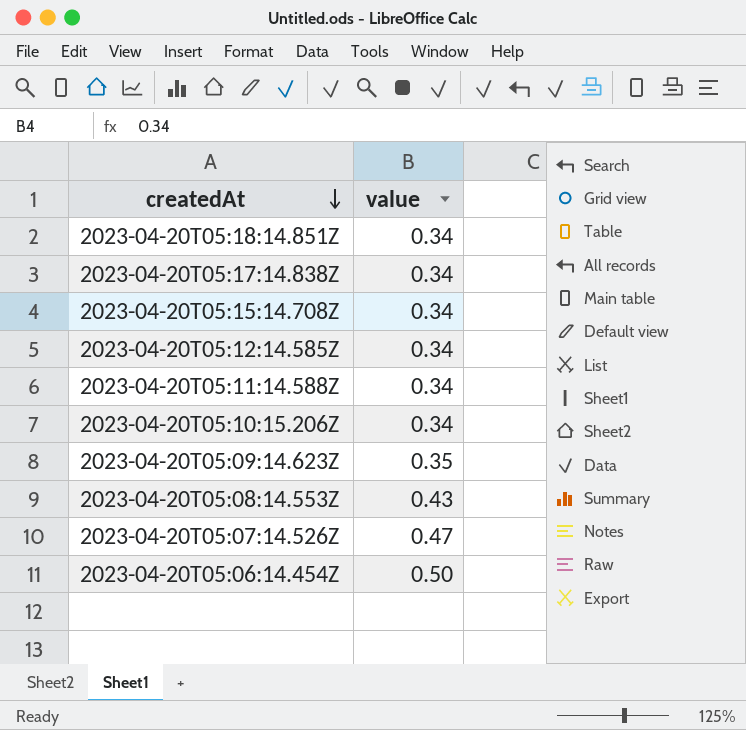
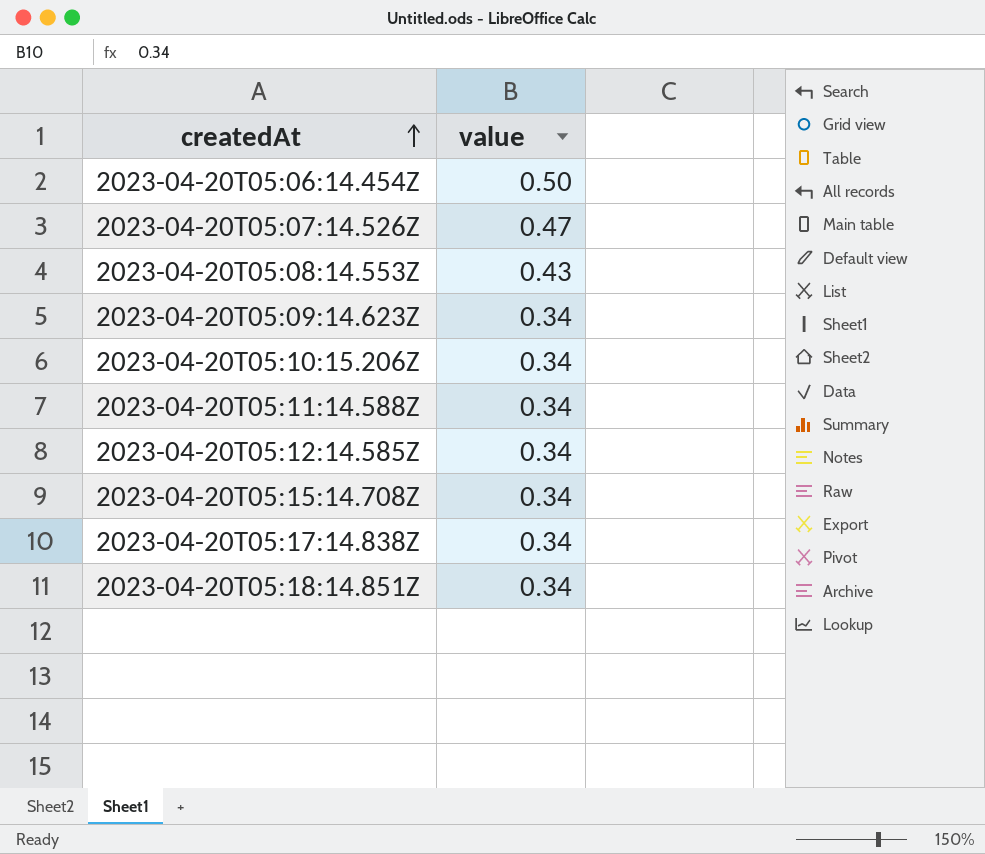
row order: createdAt descending -> createdAt ascending
2023-04-20T05:09:14.623Z | value: 0.35 -> 0.34

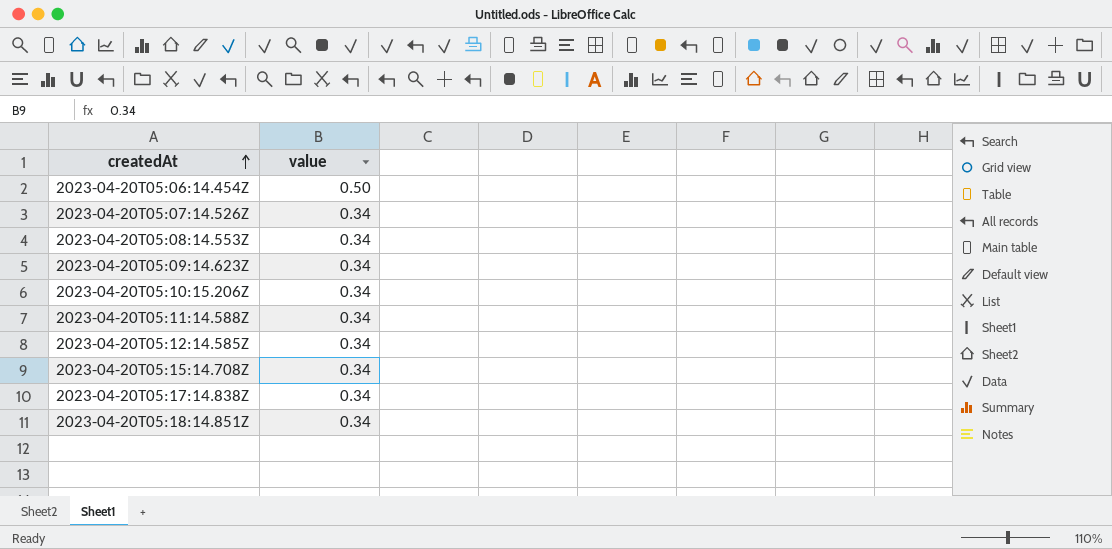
2023-04-20T05:07:14.526Z | value: 0.47 -> 0.34
2023-04-20T05:08:14.553Z | value: 0.43 -> 0.34

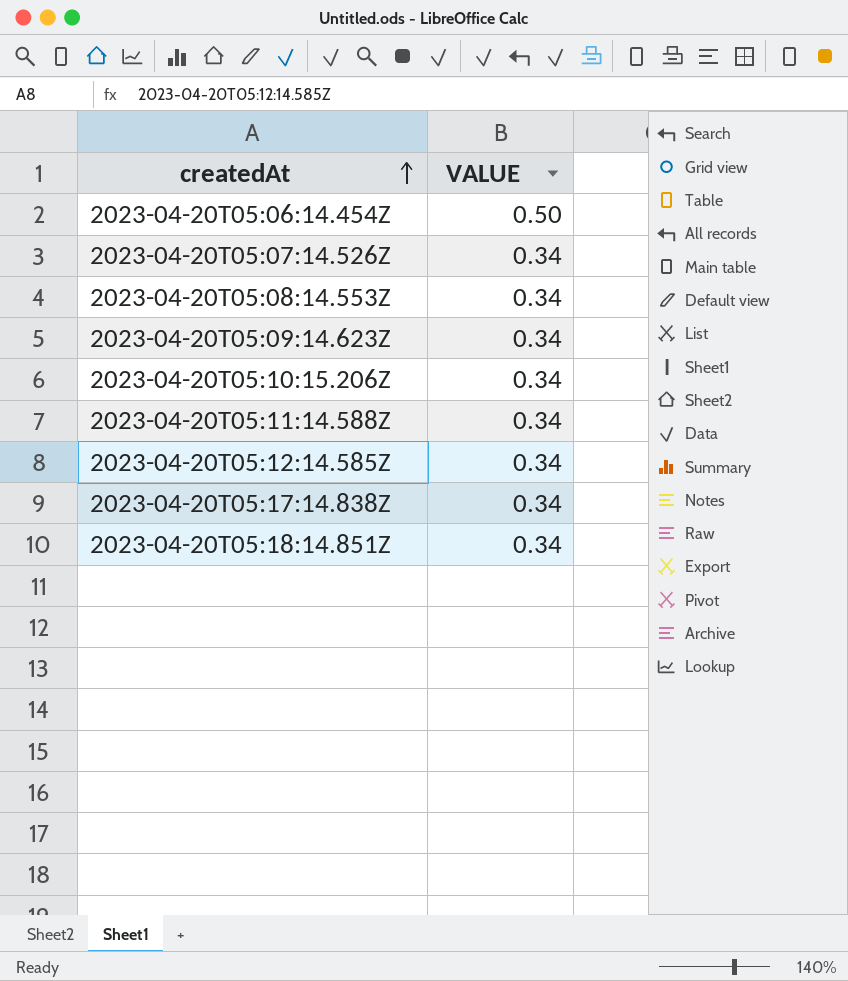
column name: value -> VALUE
row 2023-04-20T05:15:14.708Z: 0.34 -> none

